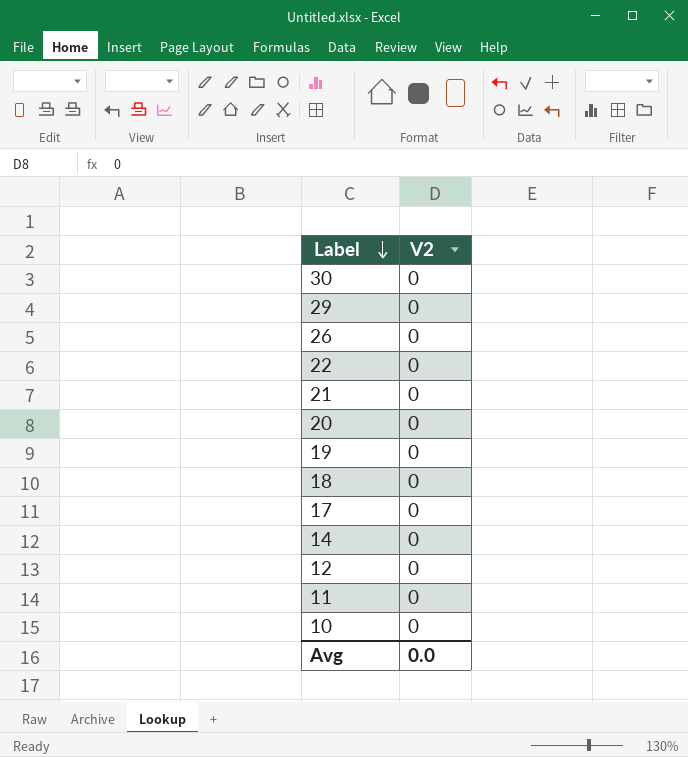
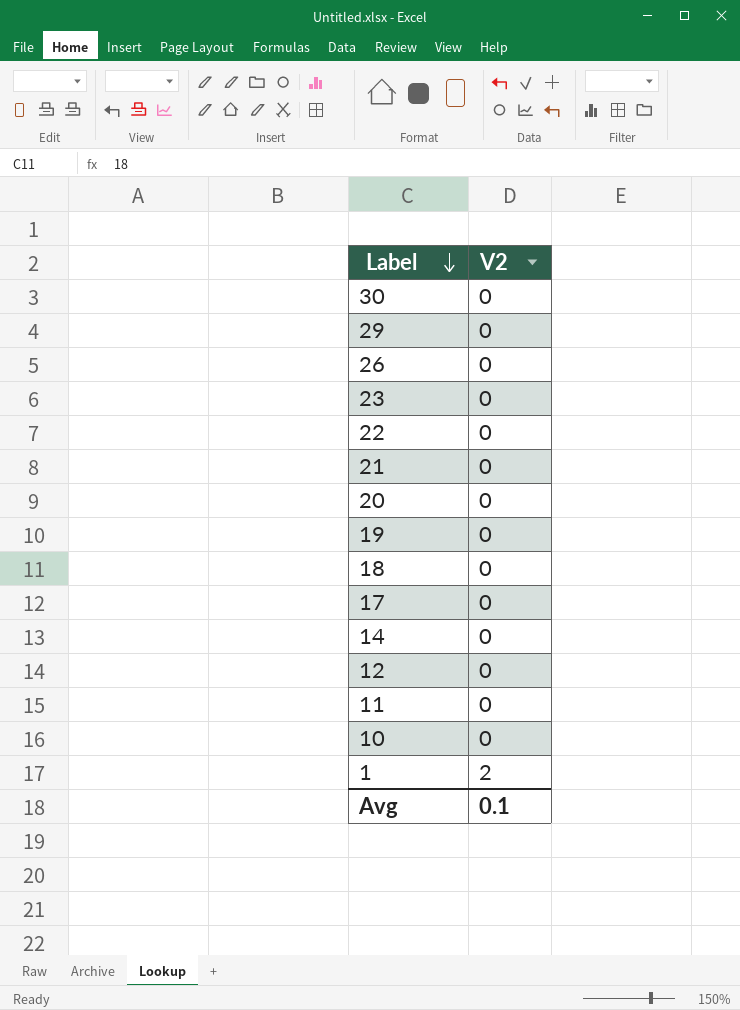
row 23: none -> 0
row 1: none -> 2
Avg | V2: 0.0 -> 0.1

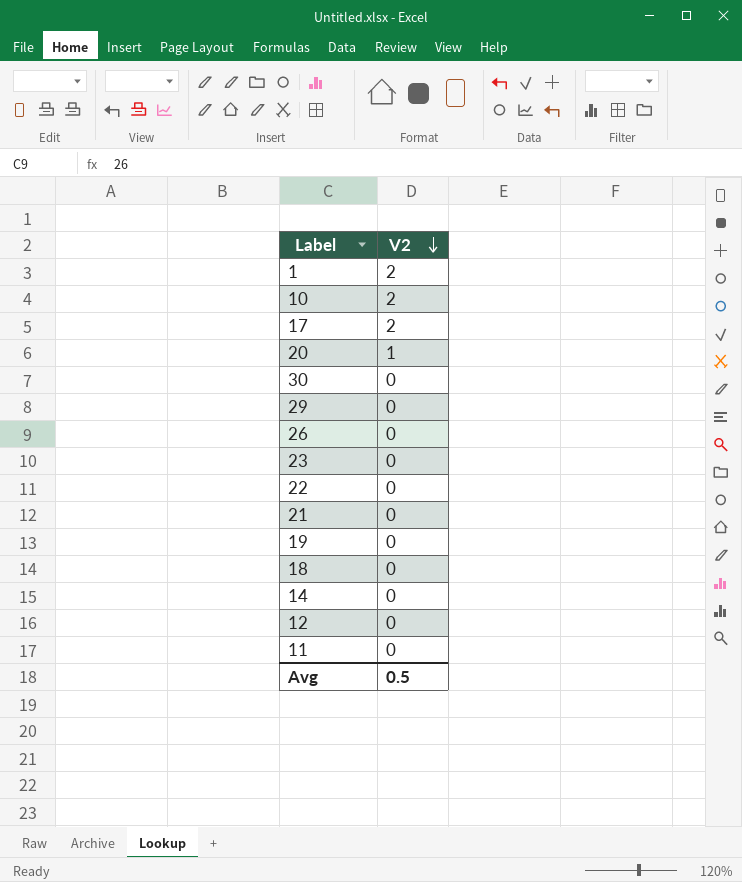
row order: Label descending -> V2 descending
10 | V2: 0 -> 2
17 | V2: 0 -> 2
20 | V2: 0 -> 1
Avg | V2: 0.1 -> 0.5

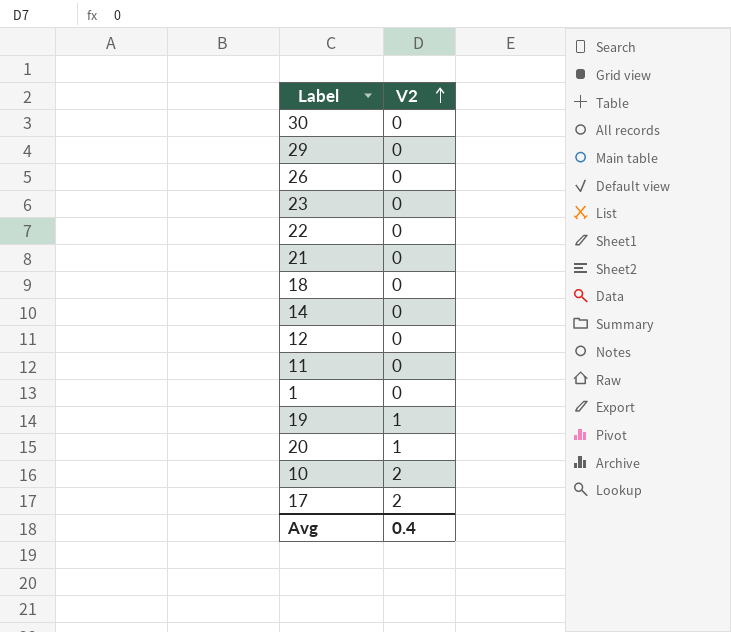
row order: V2 descending -> V2 ascending
1 | V2: 2 -> 0
19 | V2: 0 -> 1
Avg | V2: 0.5 -> 0.4

